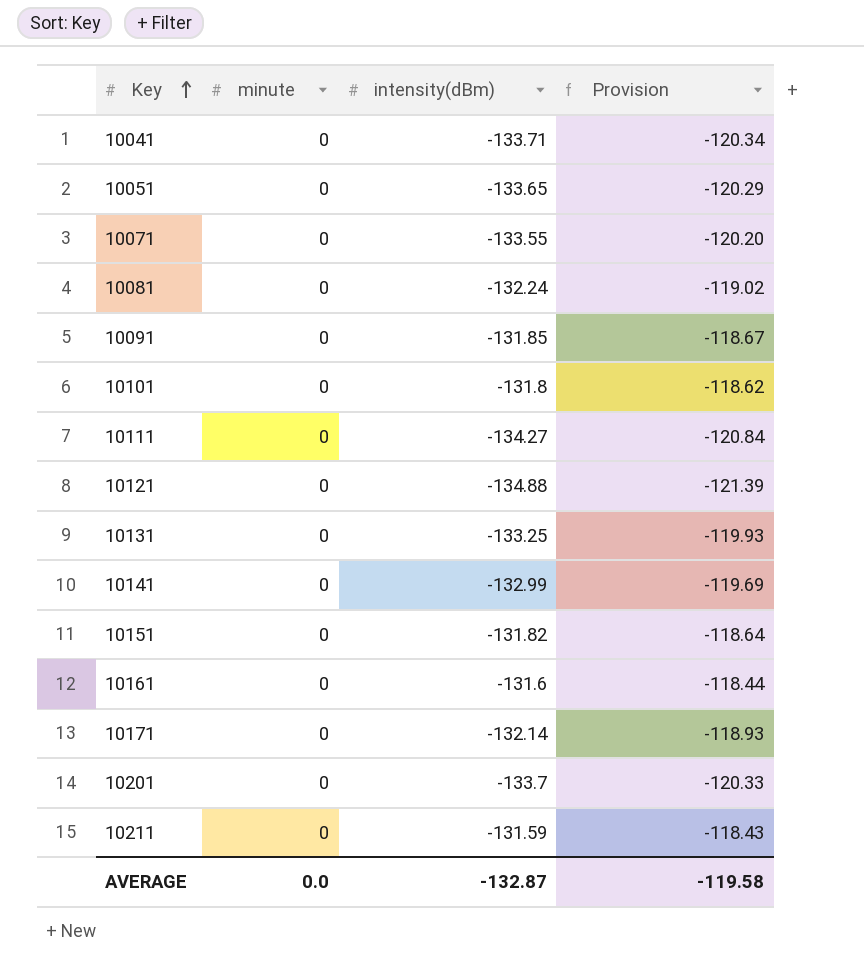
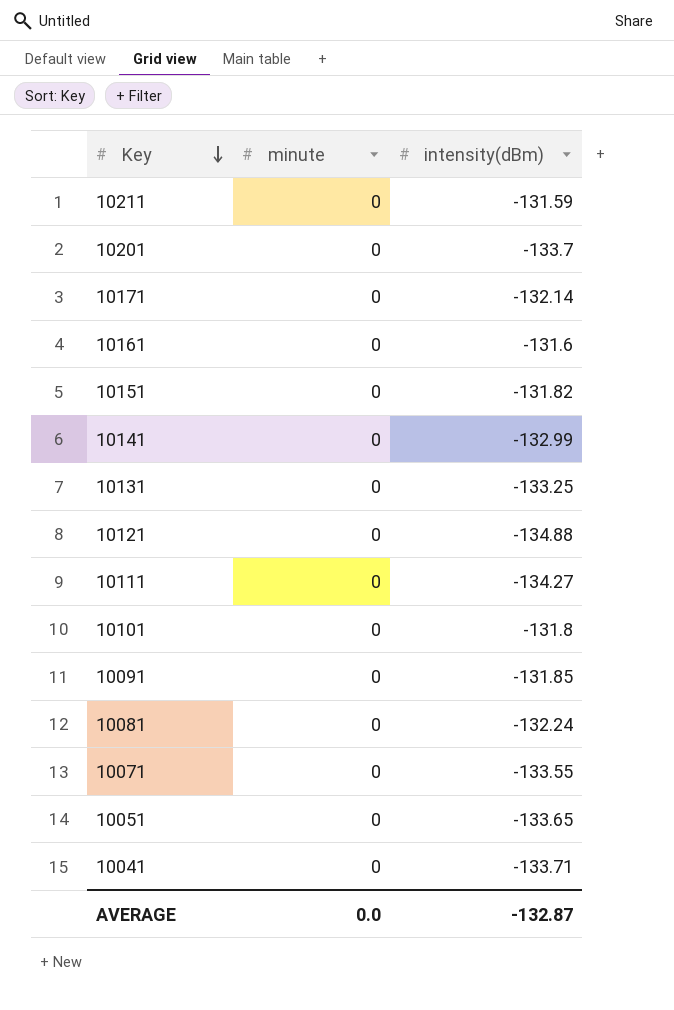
row order: Key ascending -> Key descending
column Provision | formula: [intensity(dBm)] * 0.9 -> none

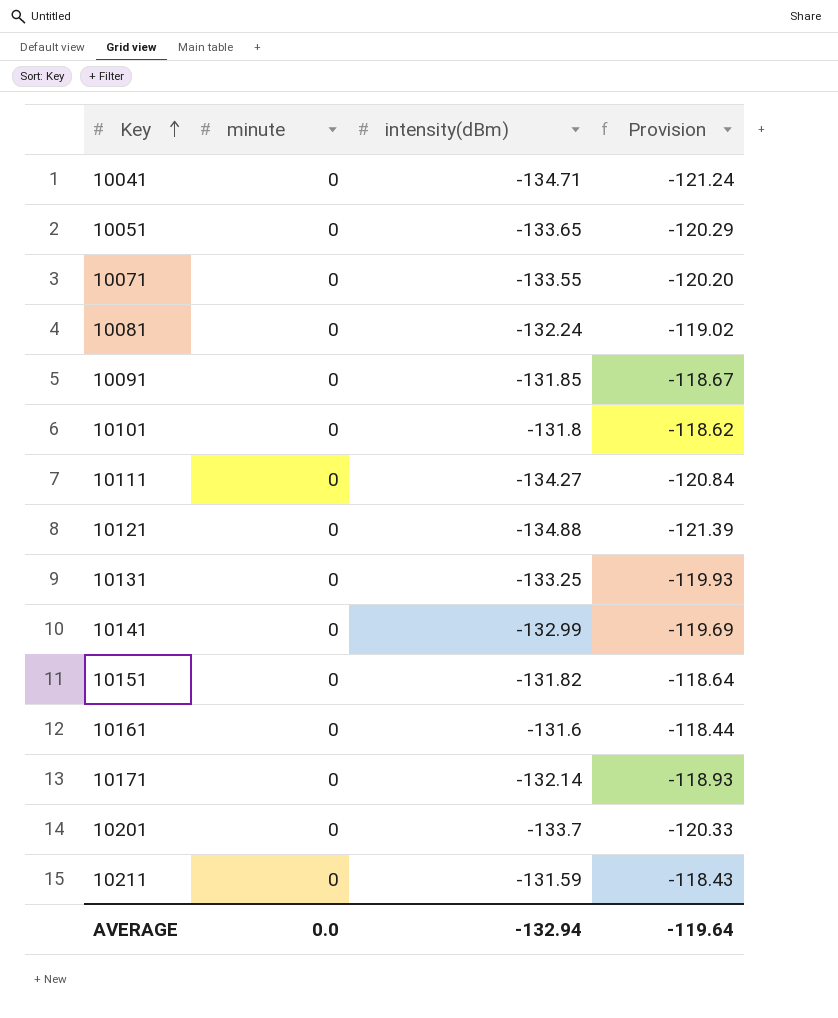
row order: Key descending -> Key ascending
column Provision | formula: none -> [intensity(dBm)] * 0.9
10041 | intensity(dBm): -133.71 -> -134.71
AVERAGE | intensity(dBm): -132.87 -> -132.94

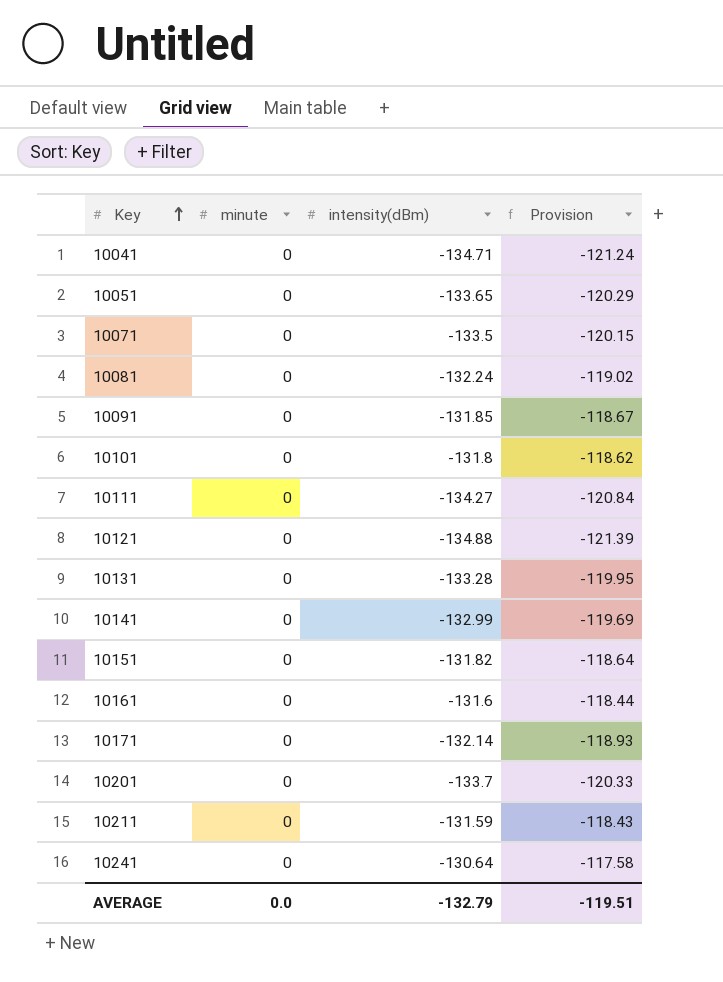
10071 | intensity(dBm): -133.55 -> -133.5
10071 | Provision: -120.20 -> -120.15
10131 | intensity(dBm): -133.25 -> -133.28
10131 | Provision: -119.93 -> -119.95
row 10241: none -> 0 | -130.64 | -117.58
AVERAGE | intensity(dBm): -132.94 -> -132.79
AVERAGE | Provision: -119.64 -> -119.51

